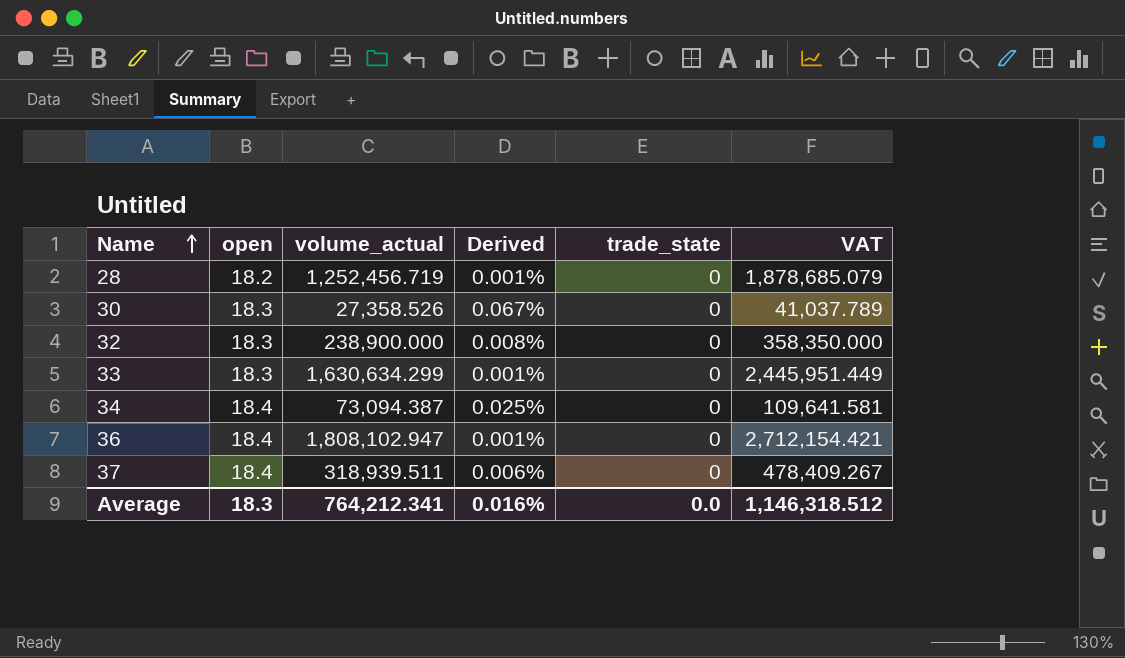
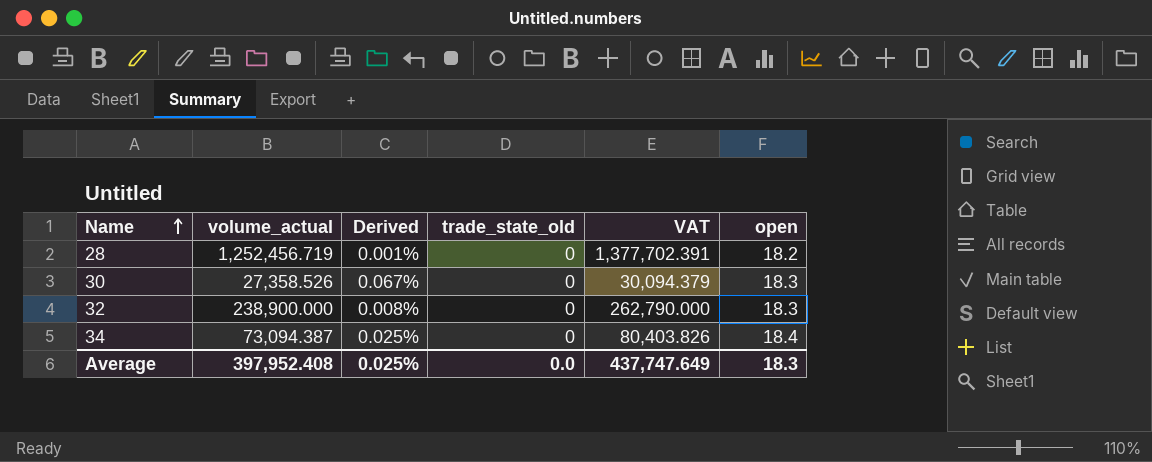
column name: trade_state -> trade_state_old
column VAT | formula: [volume_actual] * 1.5 -> [volume_actual] * 1.1
column open | position: 2 -> 6
row 33: 18.3 | 1,630,634.299 | 0.001% | 0 | 2,445,951.449 -> none
row 36: 18.4 | 1,808,102.947 | 0.001% | 0 | 2,712,154.421 -> none
row 37: 18.4 | 318,939.511 | 0.006% | 0 | 478,409.267 -> none
Average | volume_actual: 764,212.341 -> 397,952.408
Average | Derived: 0.016% -> 0.025%
Average | VAT: 1,146,318.512 -> 437,747.649

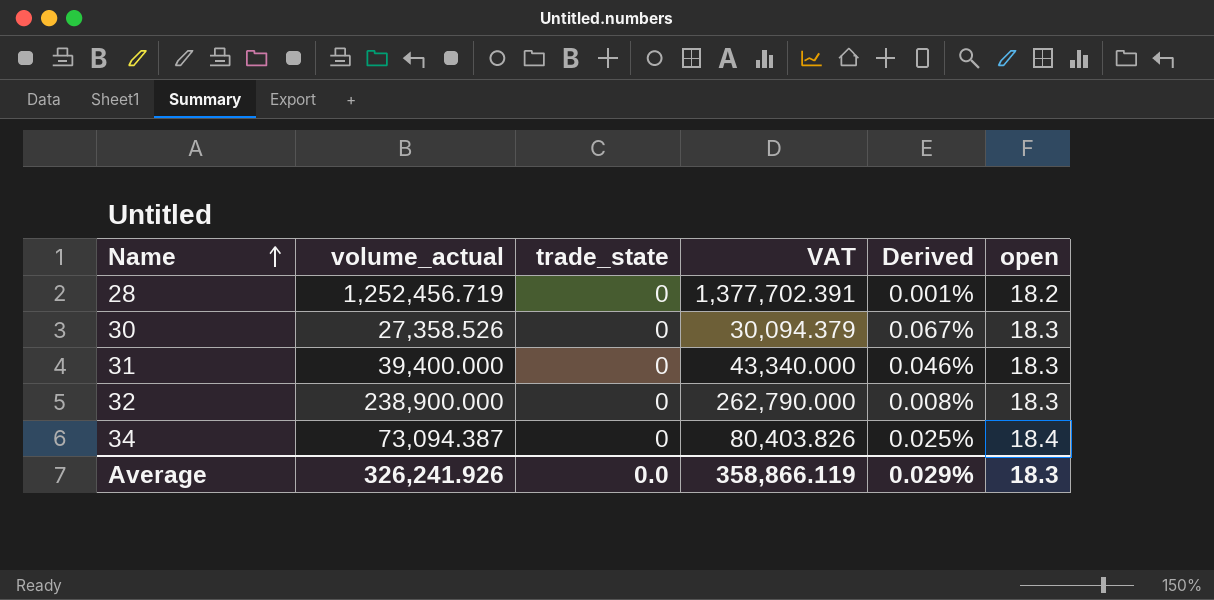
column name: trade_state_old -> trade_state
column Derived | position: 3 -> 5
row 31: none -> 39,400.000 | 0 | 43,340.000 | 0.046% | 18.3
Average | volume_actual: 397,952.408 -> 326,241.926
Average | VAT: 437,747.649 -> 358,866.119
Average | Derived: 0.025% -> 0.029%

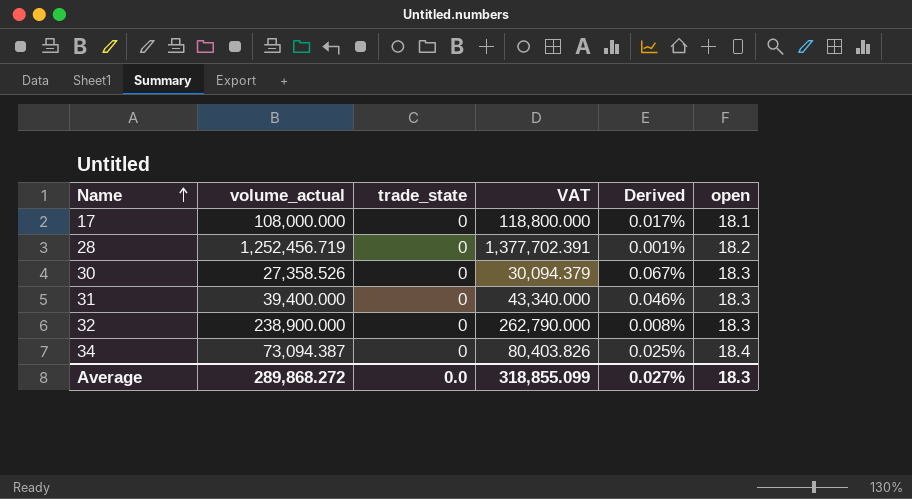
row 17: none -> 108,000.000 | 0 | 118,800.000 | 0.017% | 18.1
Average | volume_actual: 326,241.926 -> 289,868.272
Average | VAT: 358,866.119 -> 318,855.099
Average | Derived: 0.029% -> 0.027%

